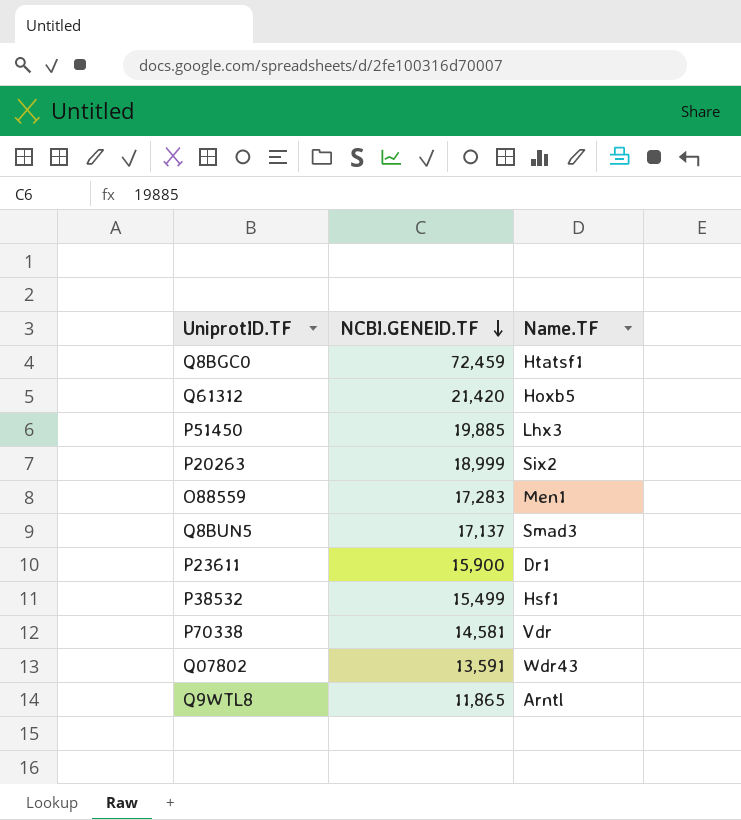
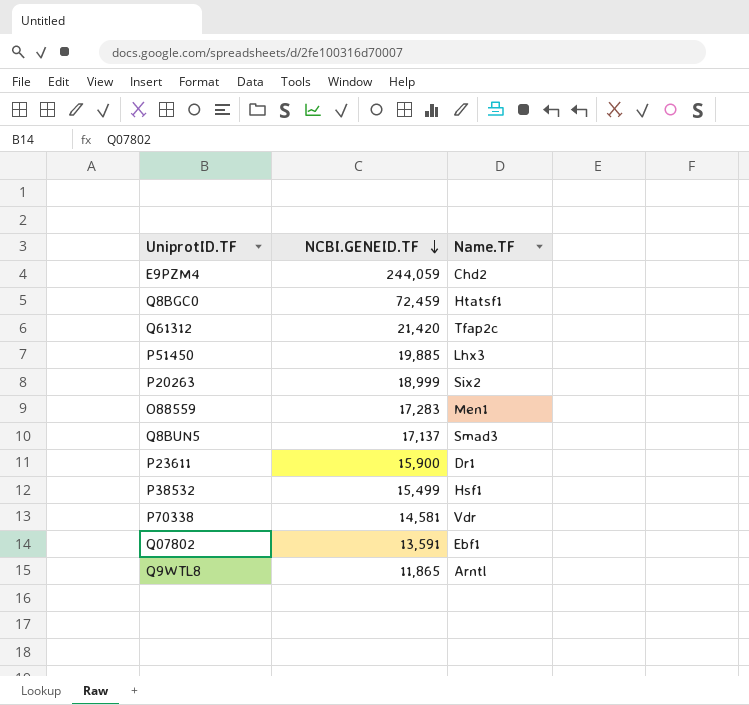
row E9PZM4: none -> 244,059 | Chd2
Q61312 | Name.TF: Hoxb5 -> Tfap2c
Q07802 | Name.TF: Wdr43 -> Ebf1

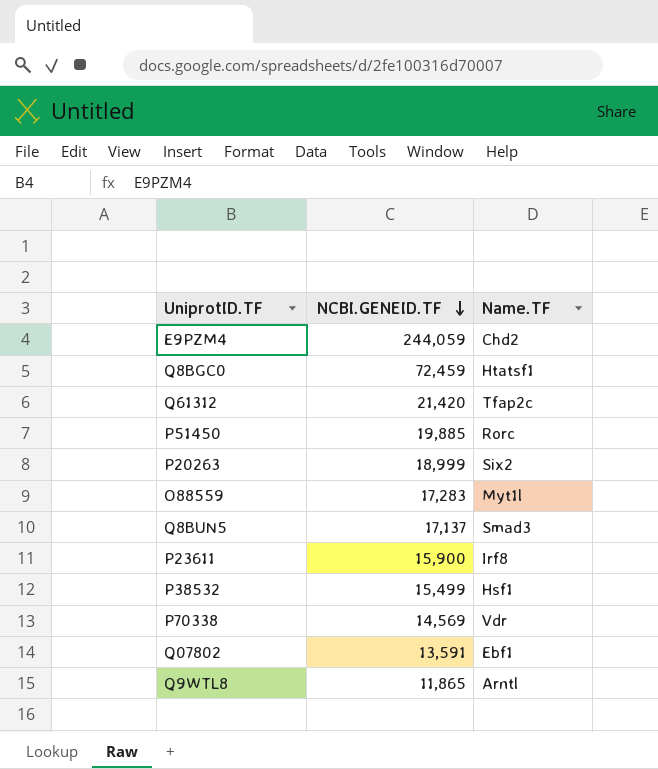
P51450 | Name.TF: Lhx3 -> Rorc
O88559 | Name.TF: Men1 -> Myt1l
P23611 | Name.TF: Dr1 -> Irf8
P70338 | NCBI.GENEID.TF: 14,581 -> 14,569

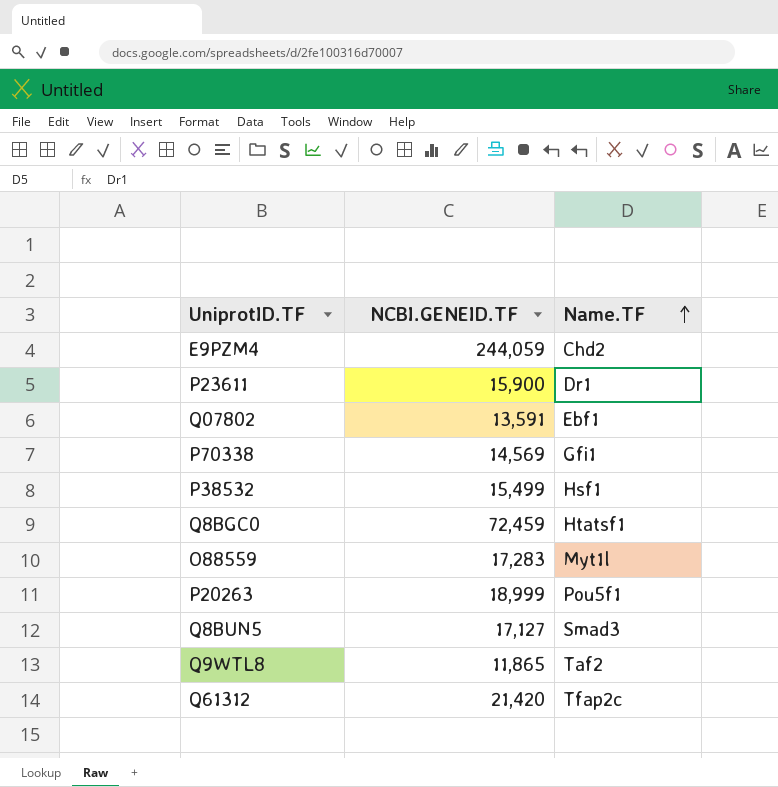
row order: NCBI.GENEID.TF descending -> Name.TF ascending
row P51450: 19,885 | Rorc -> none
P23611 | Name.TF: Irf8 -> Dr1
P70338 | Name.TF: Vdr -> Gfi1
P20263 | Name.TF: Six2 -> Pou5f1
Q8BUN5 | NCBI.GENEID.TF: 17,137 -> 17,127
Q9WTL8 | Name.TF: Arntl -> Taf2

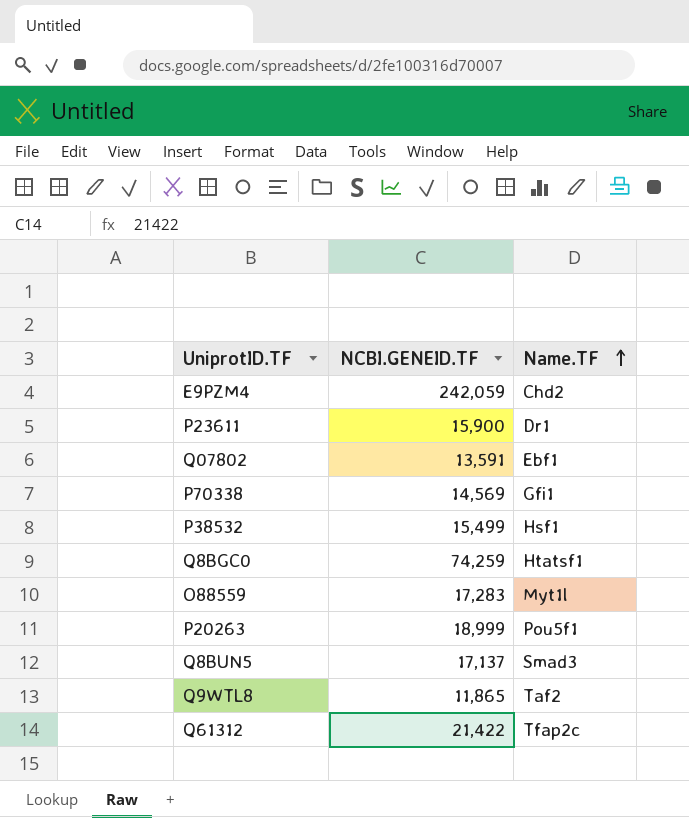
E9PZM4 | NCBI.GENEID.TF: 244,059 -> 242,059
Q8BGC0 | NCBI.GENEID.TF: 72,459 -> 74,259
Q8BUN5 | NCBI.GENEID.TF: 17,127 -> 17,137
Q61312 | NCBI.GENEID.TF: 21,420 -> 21,422

